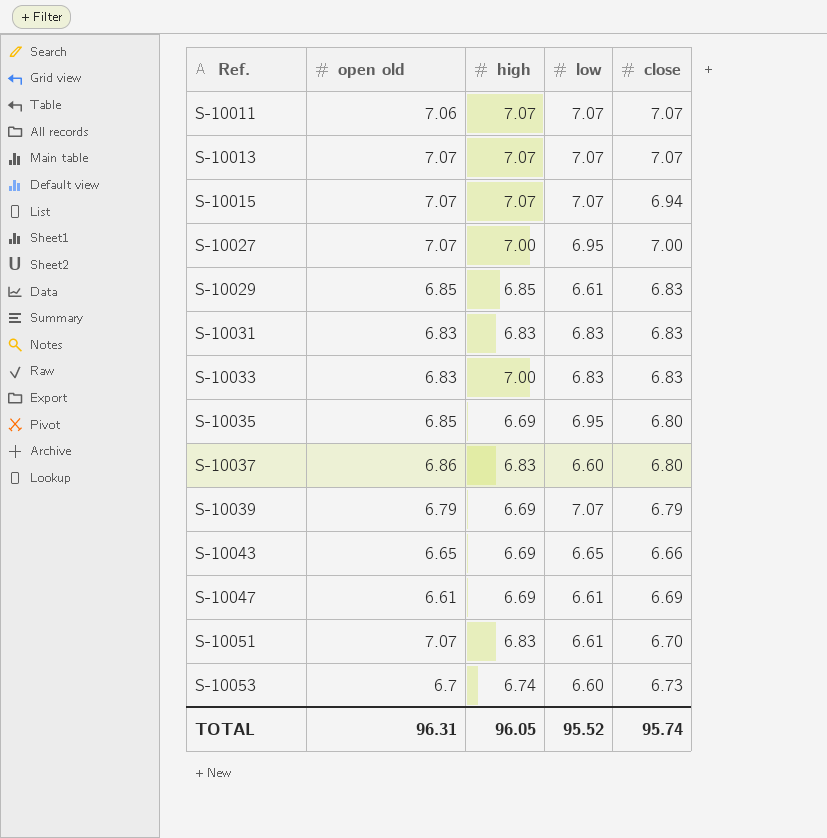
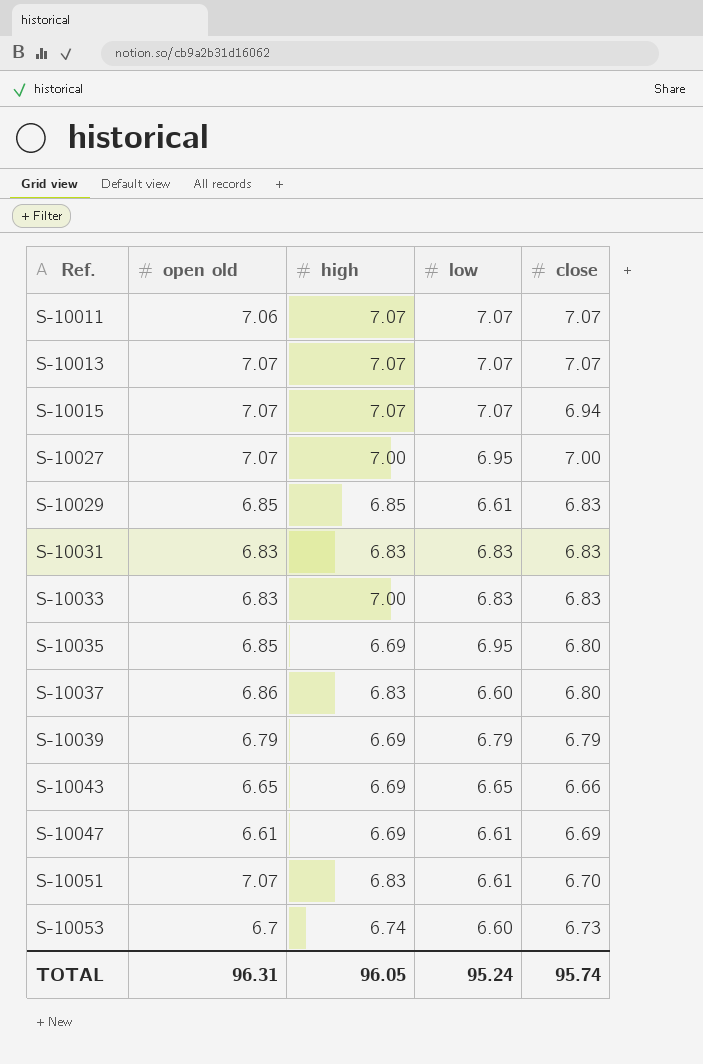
S-10039 | low: 7.07 -> 6.79
TOTAL | low: 95.52 -> 95.24

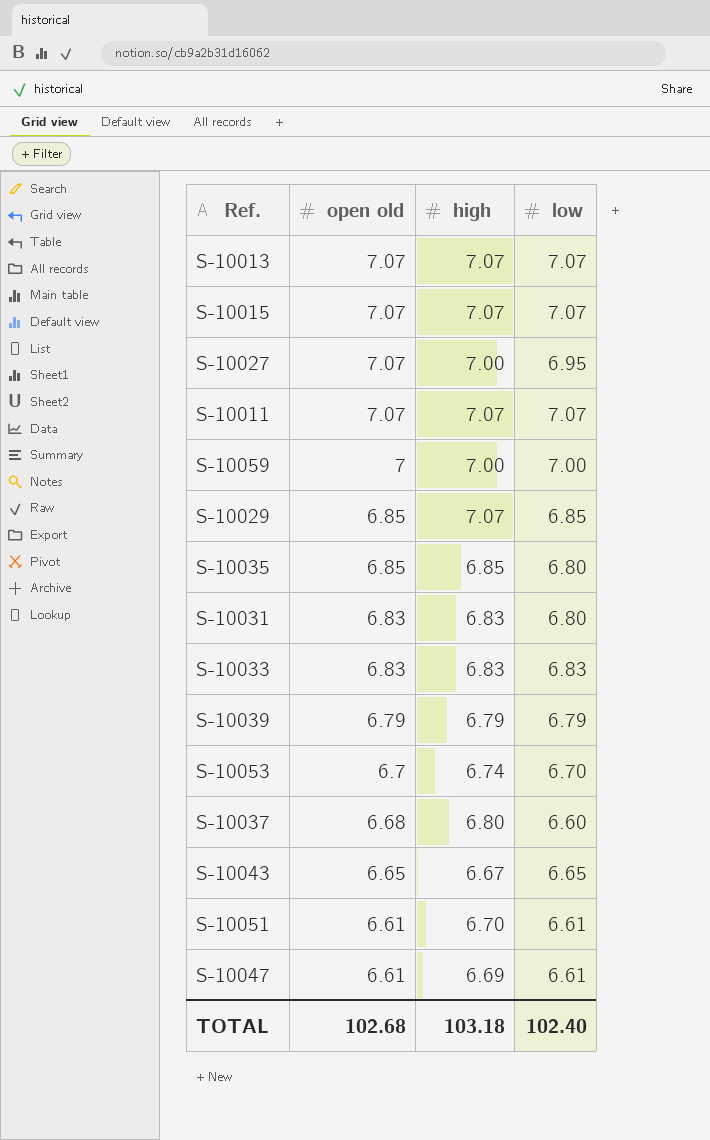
row order: Ref. ascending -> open old descending
column close | position: 5 -> none
S-10011 | open old: 7.06 -> 7.07
row S-10059: none -> 7 | 7.00 | 7.00
S-10029 | high: 6.85 -> 7.07
S-10029 | low: 6.61 -> 6.85
S-10035 | high: 6.69 -> 6.85
S-10035 | low: 6.95 -> 6.80
S-10031 | low: 6.83 -> 6.80
S-10033 | high: 7.00 -> 6.83
S-10039 | high: 6.69 -> 6.79
S-10053 | low: 6.60 -> 6.70
S-10037 | open old: 6.86 -> 6.68
S-10037 | high: 6.83 -> 6.80
S-10043 | high: 6.69 -> 6.67
S-10051 | open old: 7.07 -> 6.61
S-10051 | high: 6.83 -> 6.70
TOTAL | open old: 96.31 -> 102.68
TOTAL | high: 96.05 -> 103.18
TOTAL | low: 95.24 -> 102.40

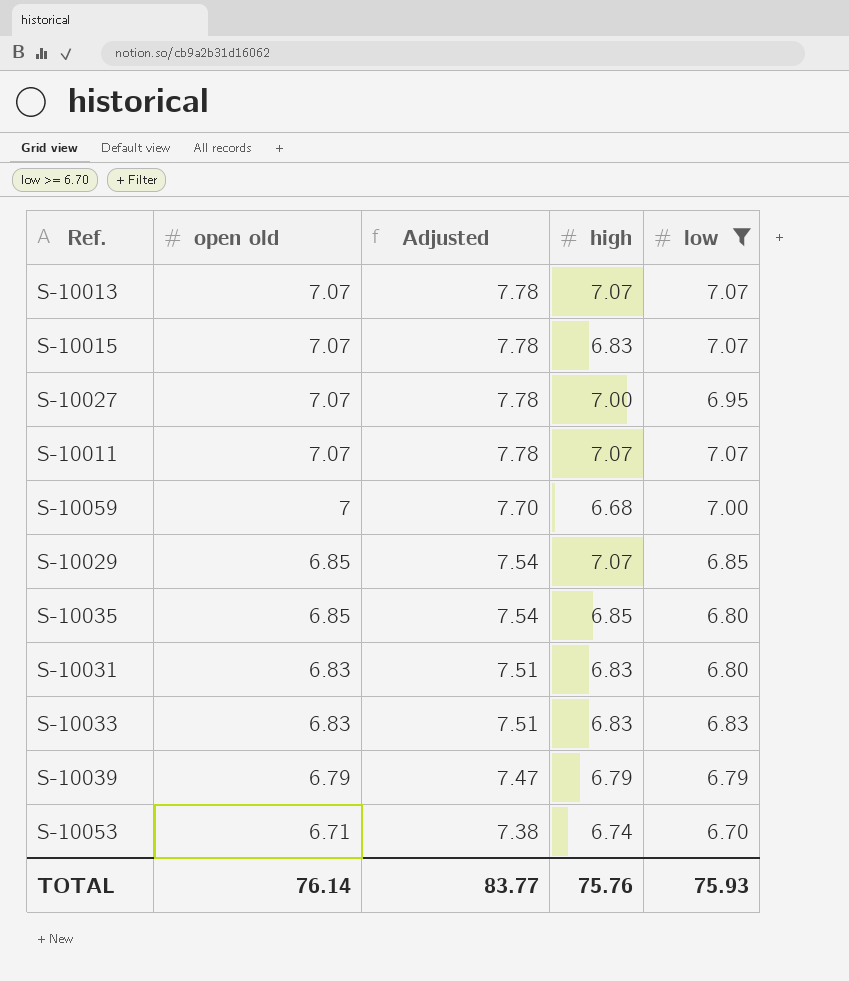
filter: none -> low >= 6.70
column Adjusted | formula: none -> [open old] * 1.1
S-10015 | high: 7.07 -> 6.83
S-10059 | high: 7.00 -> 6.68
S-10053 | open old: 6.7 -> 6.71
TOTAL | open old: 102.68 -> 76.14
TOTAL | high: 103.18 -> 75.76
TOTAL | low: 102.40 -> 75.93

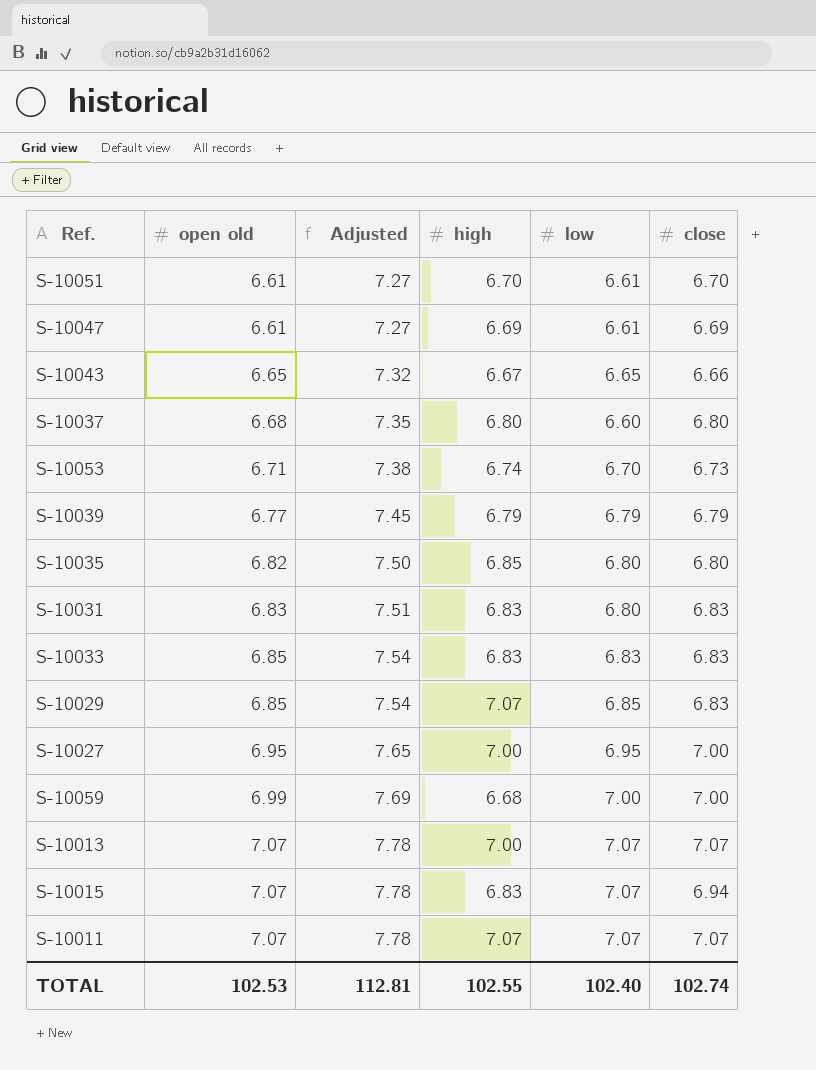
filter: low >= 6.70 -> none
row order: open old descending -> open old ascending
column close | position: none -> 6
S-10039 | open old: 6.79 -> 6.77
S-10039 | Adjusted: 7.47 -> 7.45
S-10035 | open old: 6.85 -> 6.82
S-10035 | Adjusted: 7.54 -> 7.50
S-10033 | open old: 6.83 -> 6.85
S-10033 | Adjusted: 7.51 -> 7.54
S-10027 | open old: 7.07 -> 6.95
S-10027 | Adjusted: 7.78 -> 7.65
S-10059 | open old: 7 -> 6.99
S-10059 | Adjusted: 7.70 -> 7.69
S-10013 | high: 7.07 -> 7.00
TOTAL | open old: 76.14 -> 102.53
TOTAL | Adjusted: 83.77 -> 112.81
TOTAL | high: 75.76 -> 102.55
TOTAL | low: 75.93 -> 102.40

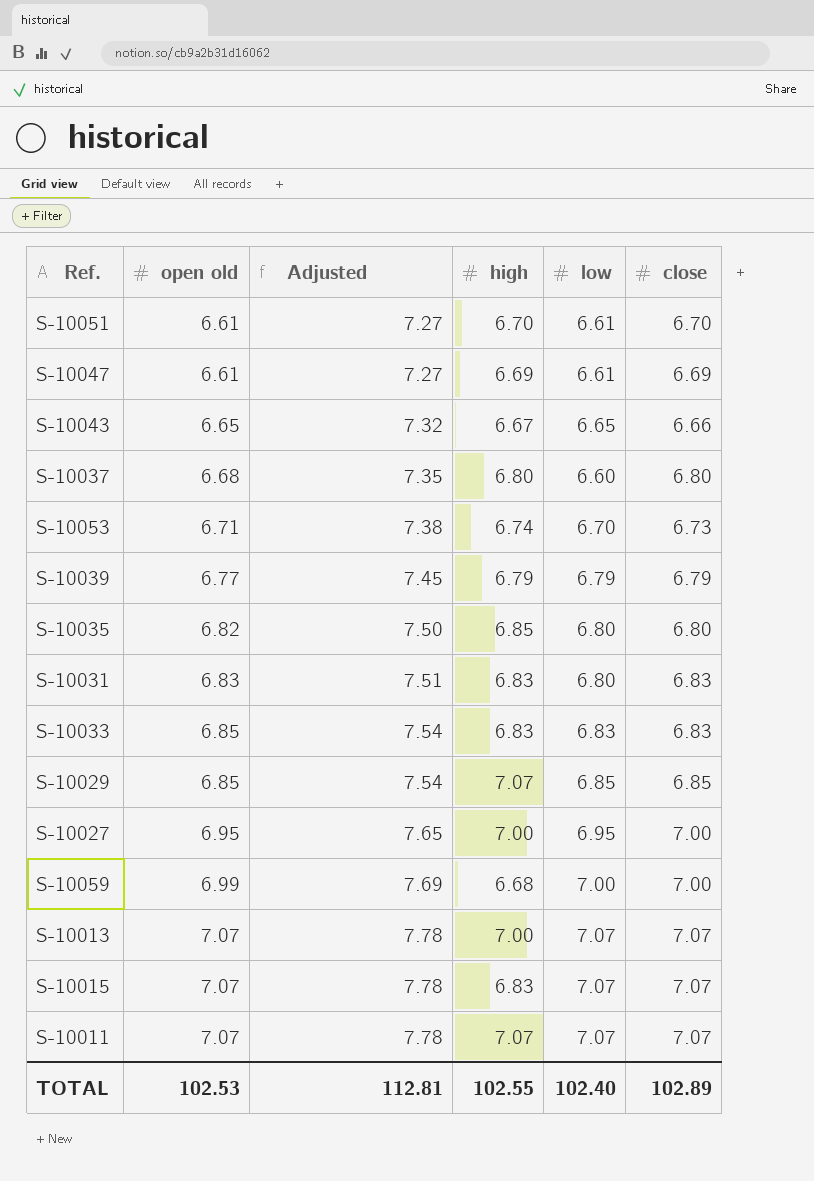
S-10029 | close: 6.83 -> 6.85
S-10015 | close: 6.94 -> 7.07
TOTAL | close: 102.74 -> 102.89

